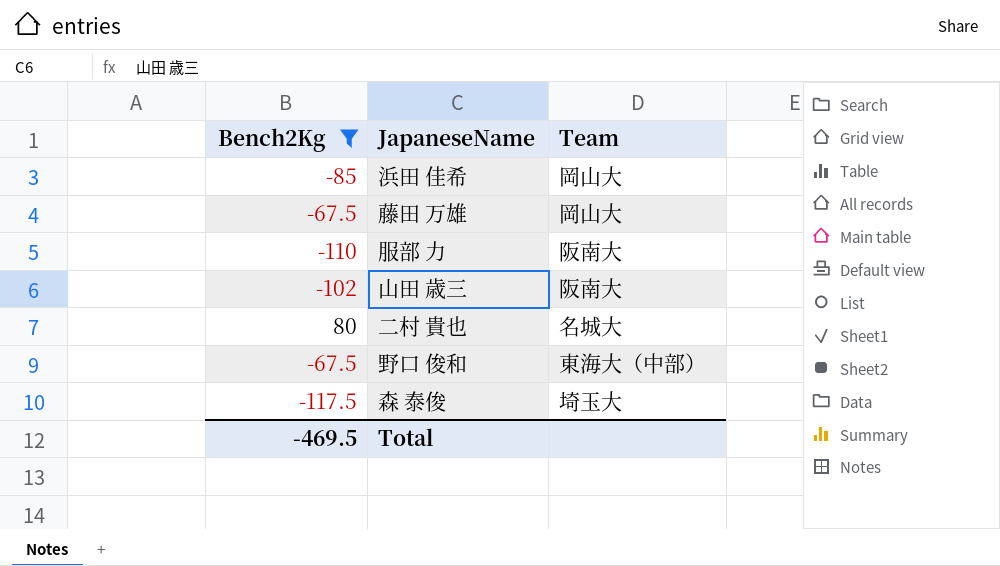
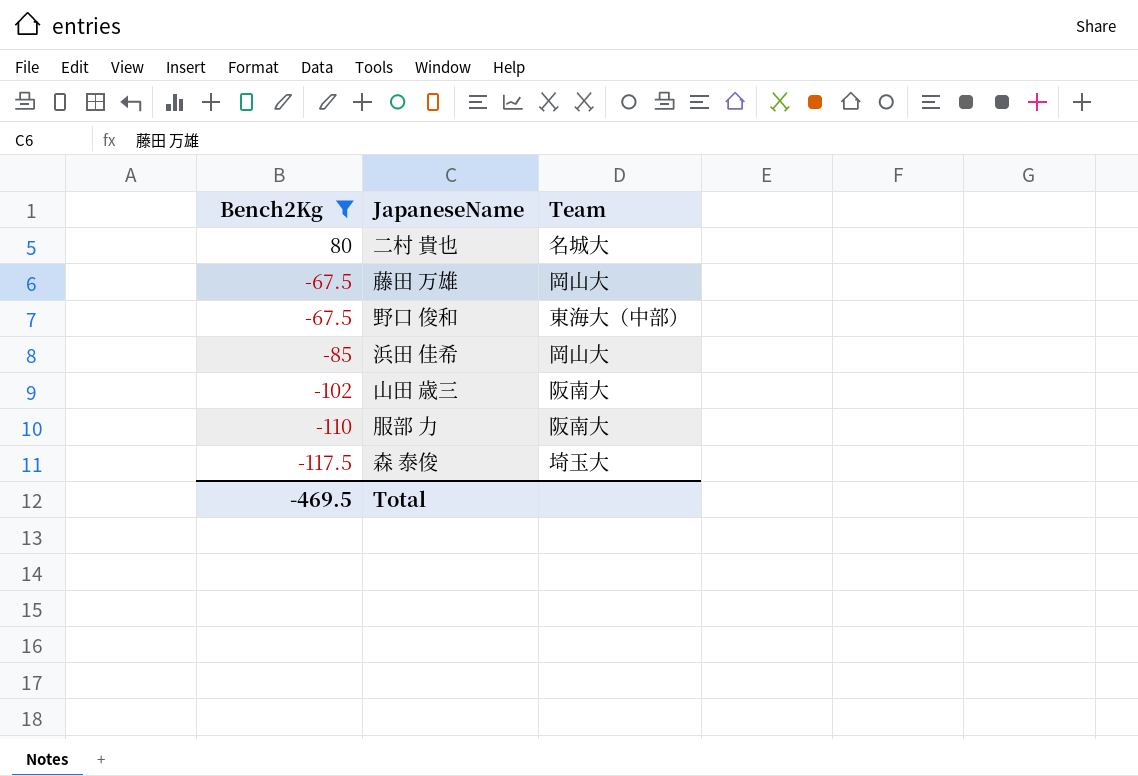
row order: none -> Bench2Kg descending

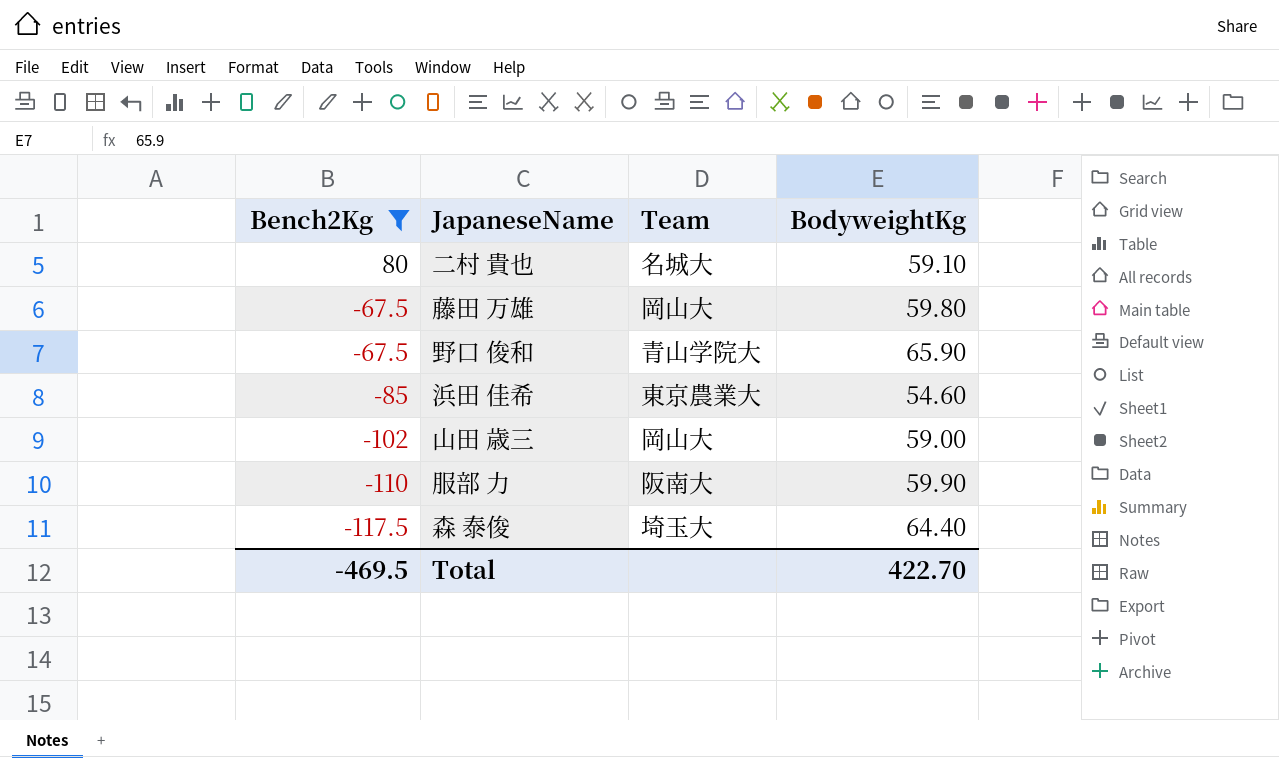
column BodyweightKg | position: none -> 4
野口 俊和 | Team: 東海大（中部） -> 青山学院大
浜田 佳希 | Team: 岡山大 -> 東京農業大
山田 歳三 | Team: 阪南大 -> 岡山大

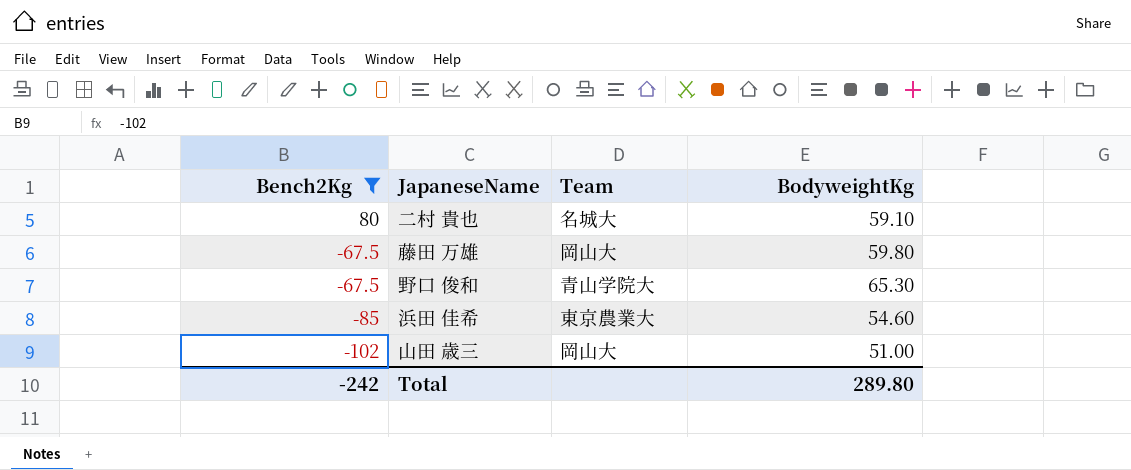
row 服部 力: -110 | 阪南大 | 59.90 -> none
row 森 泰俊: -117.5 | 埼玉大 | 64.40 -> none
野口 俊和 | BodyweightKg: 65.90 -> 65.30
山田 歳三 | BodyweightKg: 59.00 -> 51.00
Total | Bench2Kg: -469.5 -> -242
Total | BodyweightKg: 422.70 -> 289.80

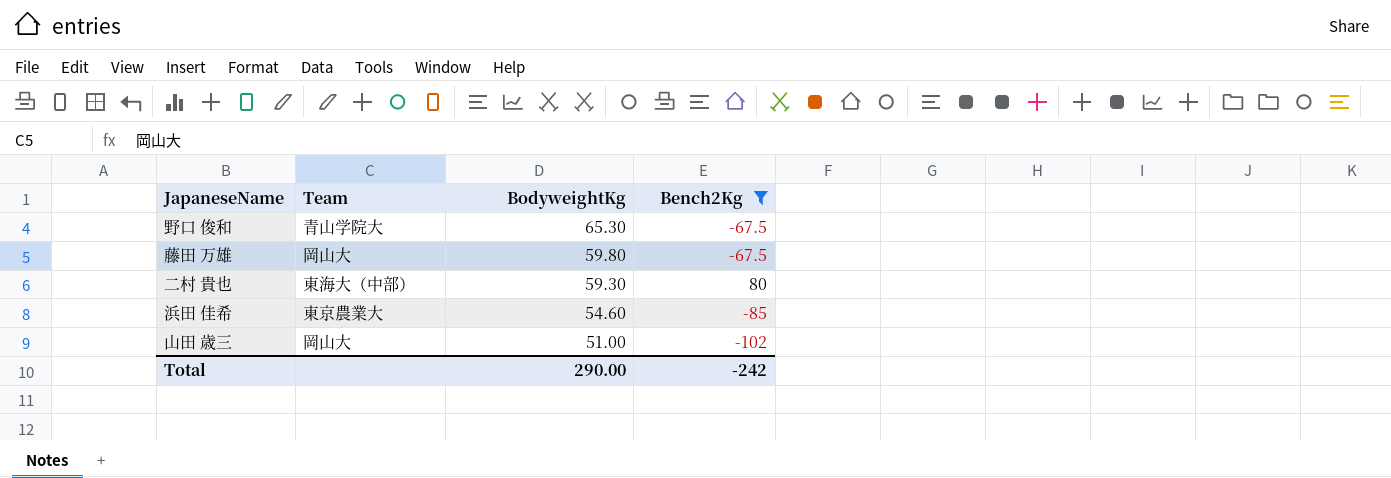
row order: Bench2Kg descending -> BodyweightKg descending
column Bench2Kg | position: 1 -> 4
二村 貴也 | Team: 名城大 -> 東海大（中部）
二村 貴也 | BodyweightKg: 59.10 -> 59.30
Total | BodyweightKg: 289.80 -> 290.00

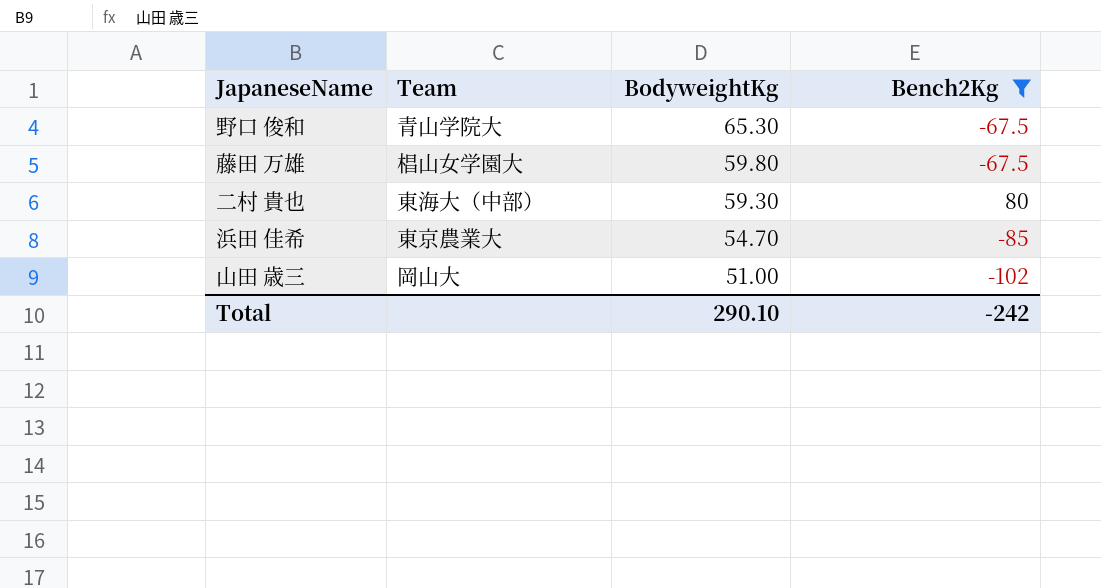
藤田 万雄 | Team: 岡山大 -> 椙山女学園大
浜田 佳希 | BodyweightKg: 54.60 -> 54.70
Total | BodyweightKg: 290.00 -> 290.10

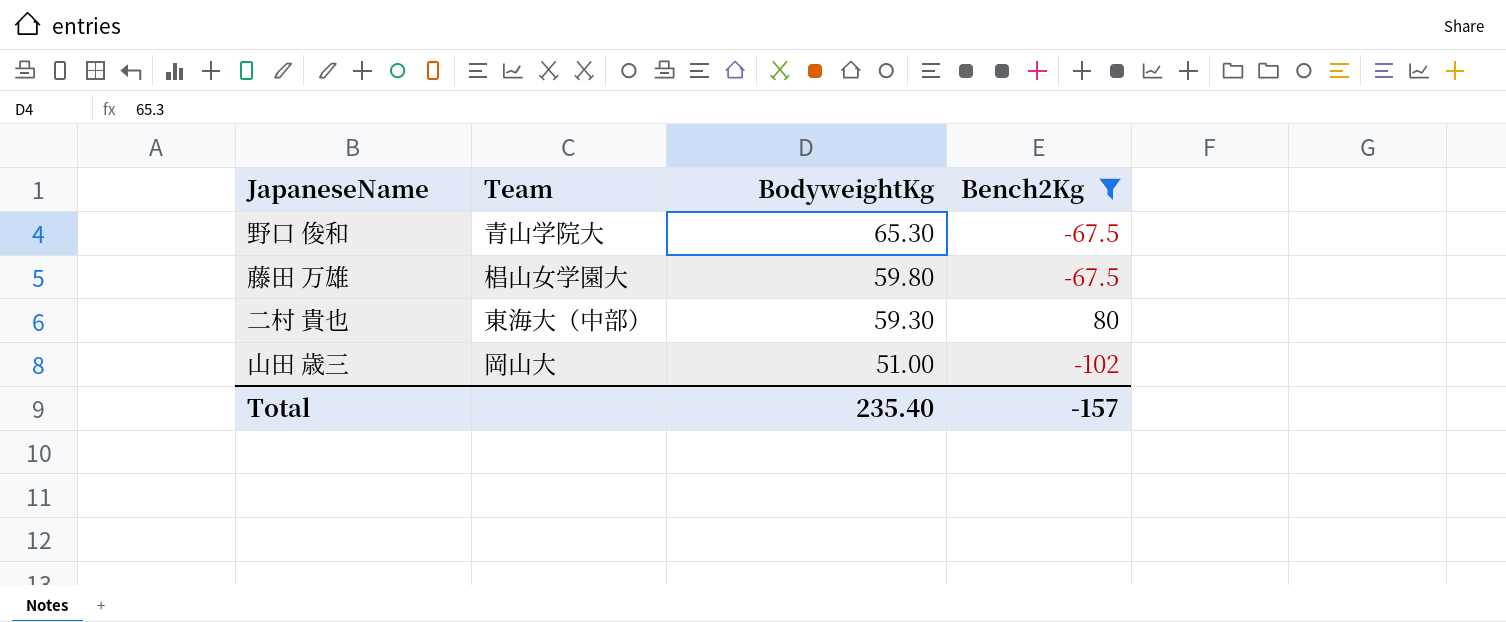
row 浜田 佳希: 東京農業大 | 54.70 | -85 -> none
Total | BodyweightKg: 290.10 -> 235.40
Total | Bench2Kg: -242 -> -157

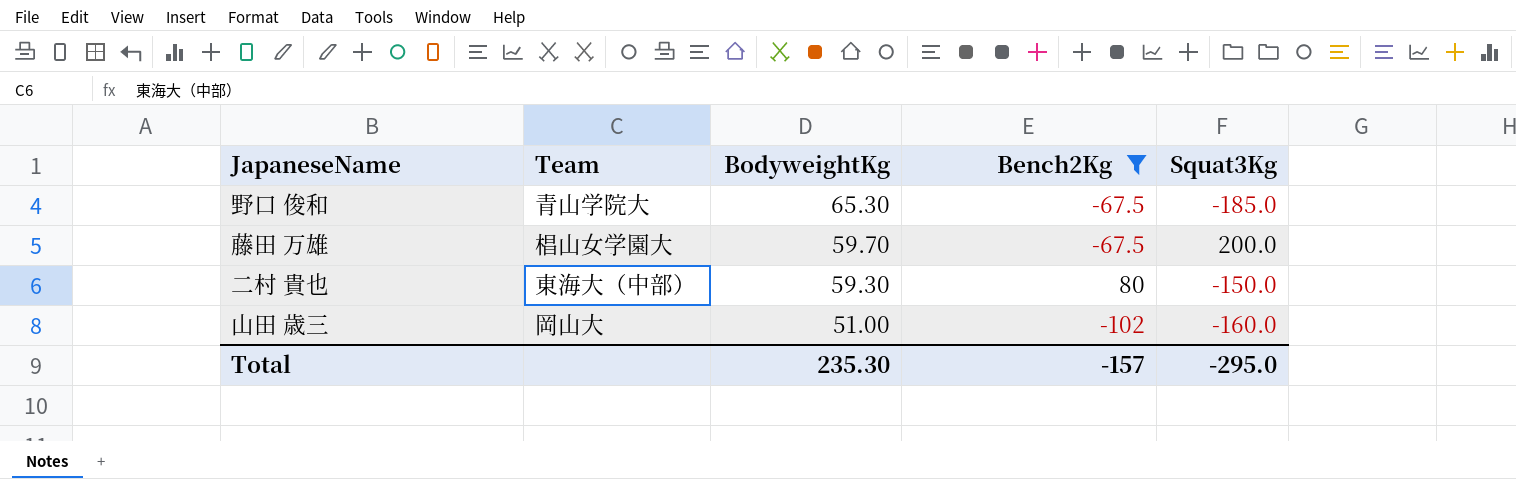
column Squat3Kg | position: none -> 5
藤田 万雄 | BodyweightKg: 59.80 -> 59.70
Total | BodyweightKg: 235.40 -> 235.30

